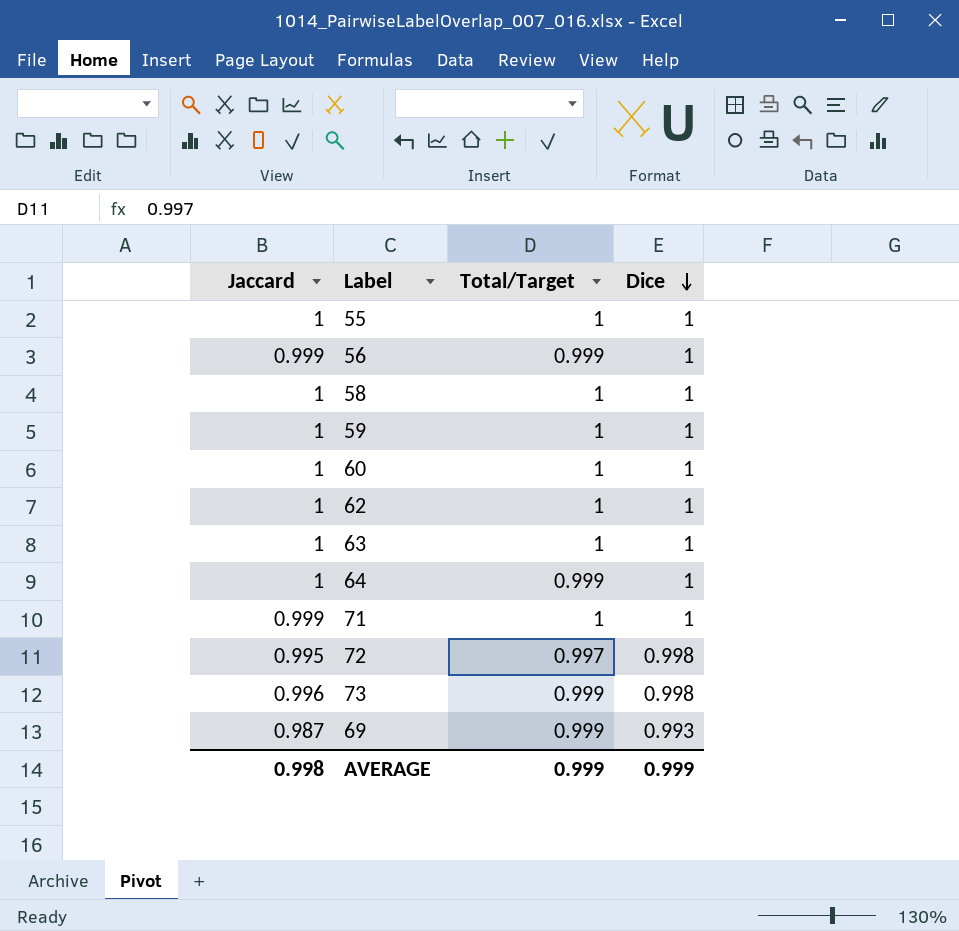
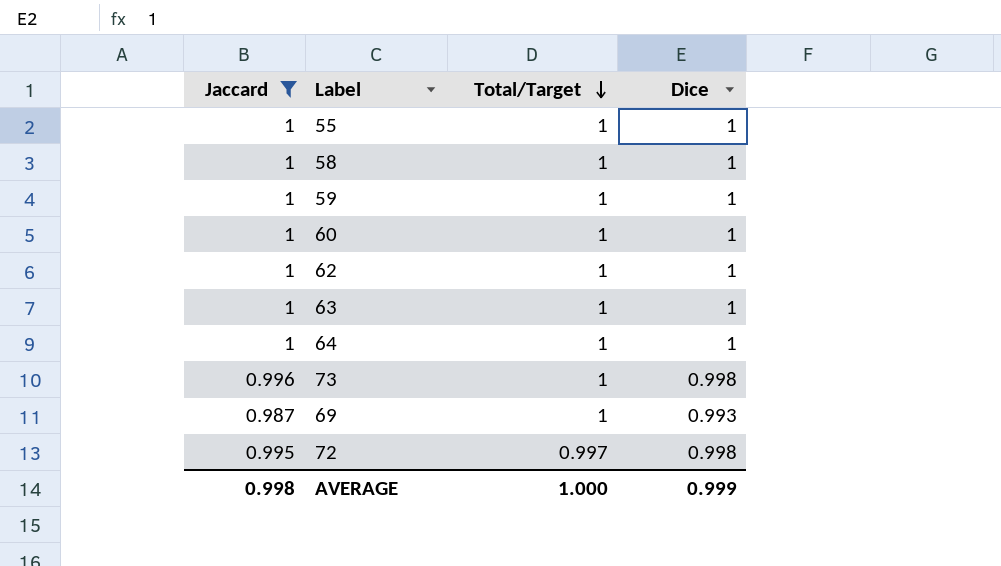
filter: none -> Jaccard != 0.999
row order: Dice descending -> Total/Target descending
64 | Total/Target: 0.999 -> 1
73 | Total/Target: 0.999 -> 1
69 | Total/Target: 0.999 -> 1
AVERAGE | Total/Target: 0.999 -> 1.000

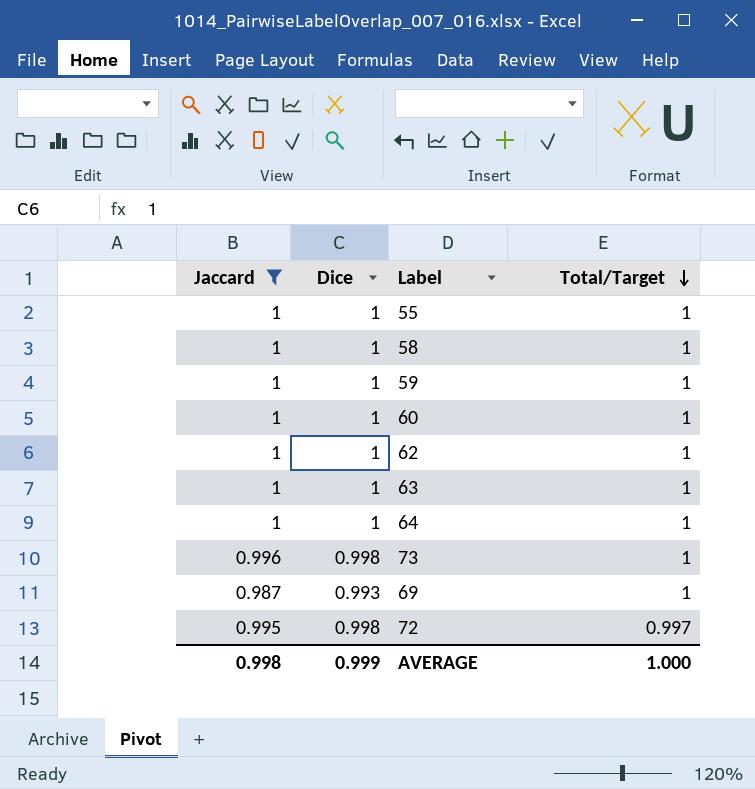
column Dice | position: 4 -> 2

